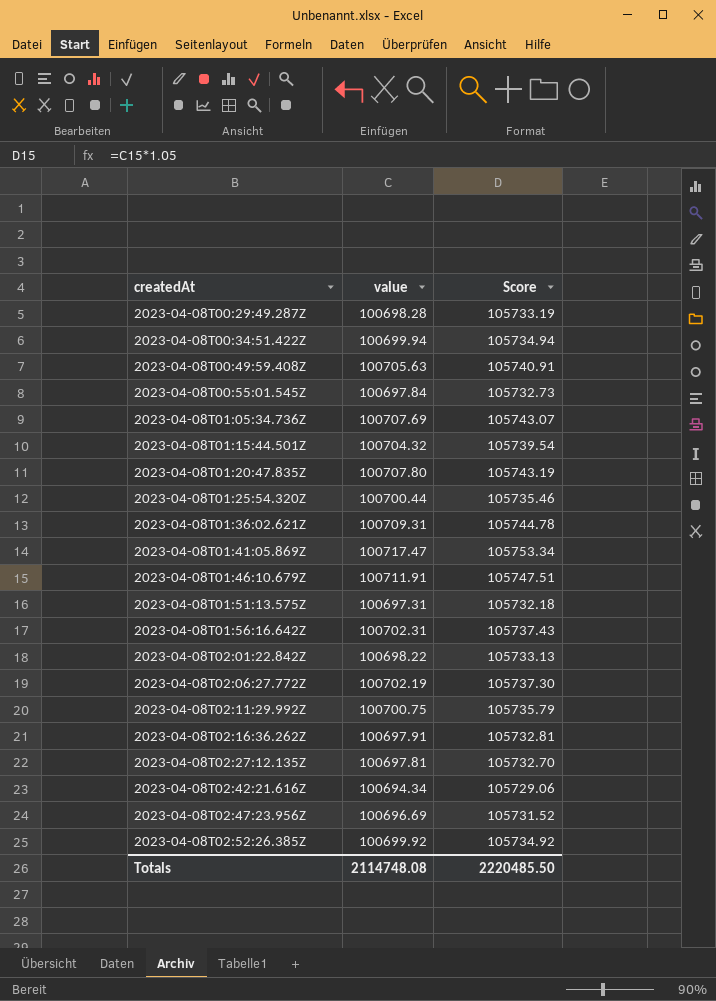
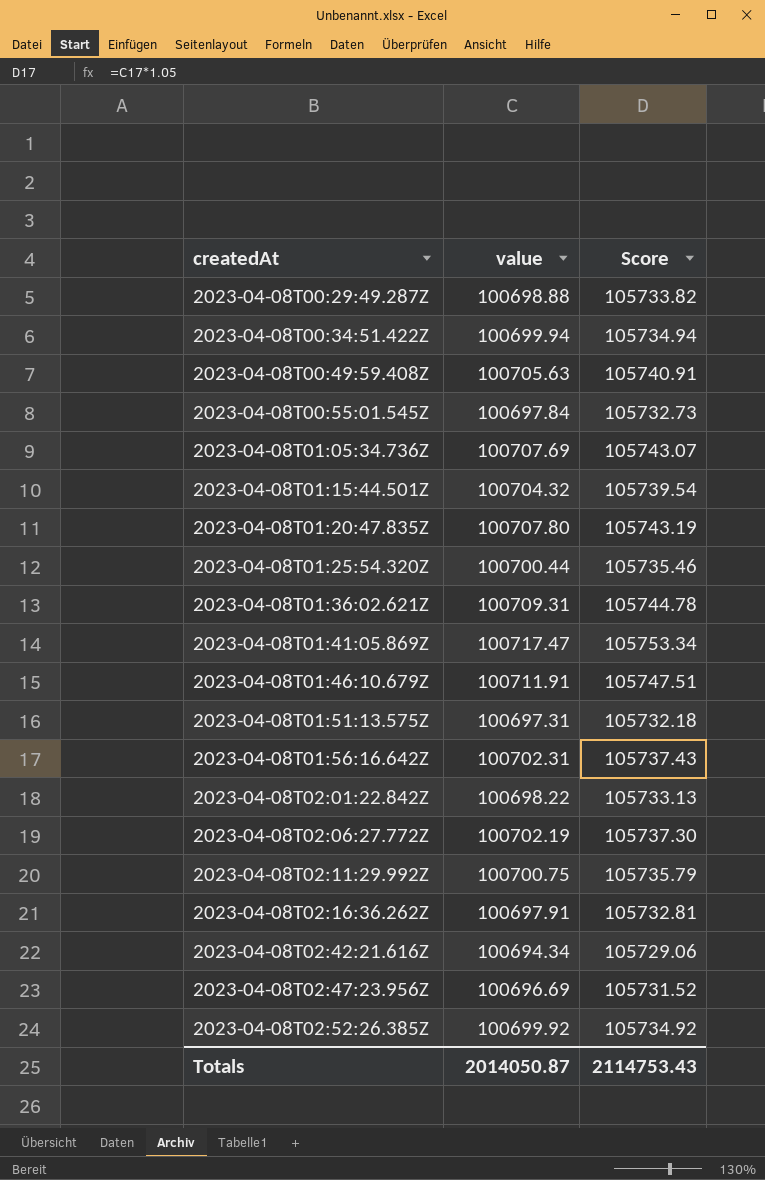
row 2023-04-08T02:27:12.135Z: 100697.81 | 105732.70 -> none
2023-04-08T00:29:49.287Z | value: 100698.28 -> 100698.88
2023-04-08T00:29:49.287Z | Score: 105733.19 -> 105733.82
Totals | value: 2114748.08 -> 2014050.87
Totals | Score: 2220485.50 -> 2114753.43

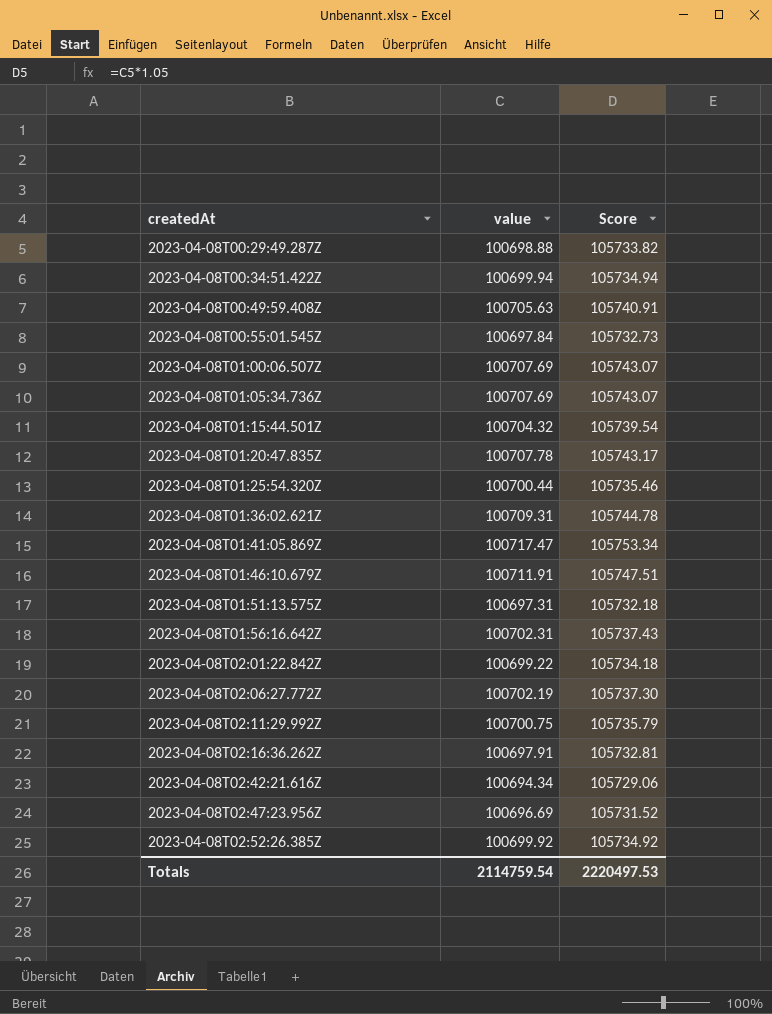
row 2023-04-08T01:00:06.507Z: none -> 100707.69 | 105743.07
2023-04-08T01:20:47.835Z | value: 100707.80 -> 100707.78
2023-04-08T01:20:47.835Z | Score: 105743.19 -> 105743.17
2023-04-08T02:01:22.842Z | value: 100698.22 -> 100699.22
2023-04-08T02:01:22.842Z | Score: 105733.13 -> 105734.18
Totals | value: 2014050.87 -> 2114759.54
Totals | Score: 2114753.43 -> 2220497.53

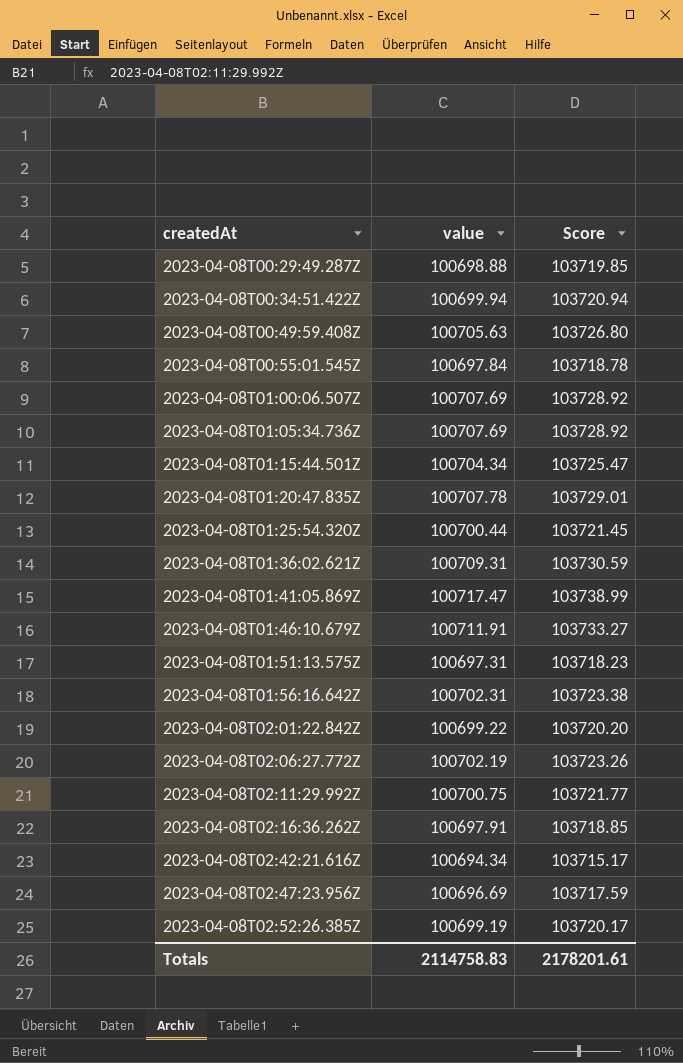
column Score | formula: [value] * 1.05 -> [value] * 1.03
2023-04-08T01:15:44.501Z | value: 100704.32 -> 100704.34
2023-04-08T02:52:26.385Z | value: 100699.92 -> 100699.19
Totals | value: 2114759.54 -> 2114758.83
Totals | Score: 2220497.53 -> 2178201.61

